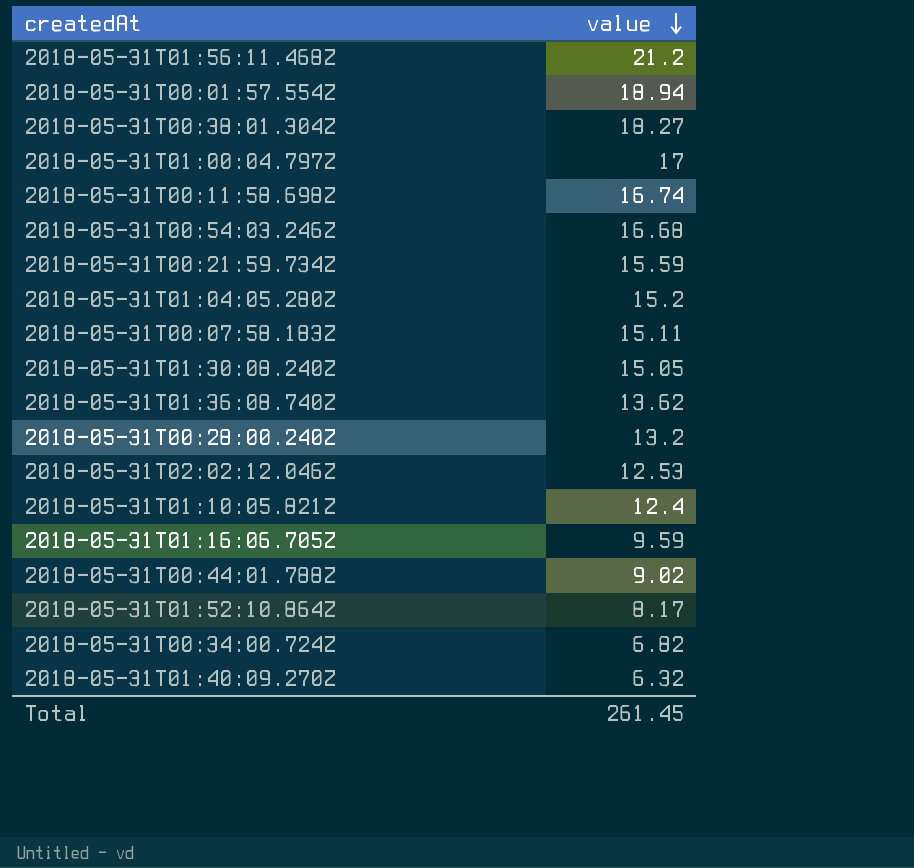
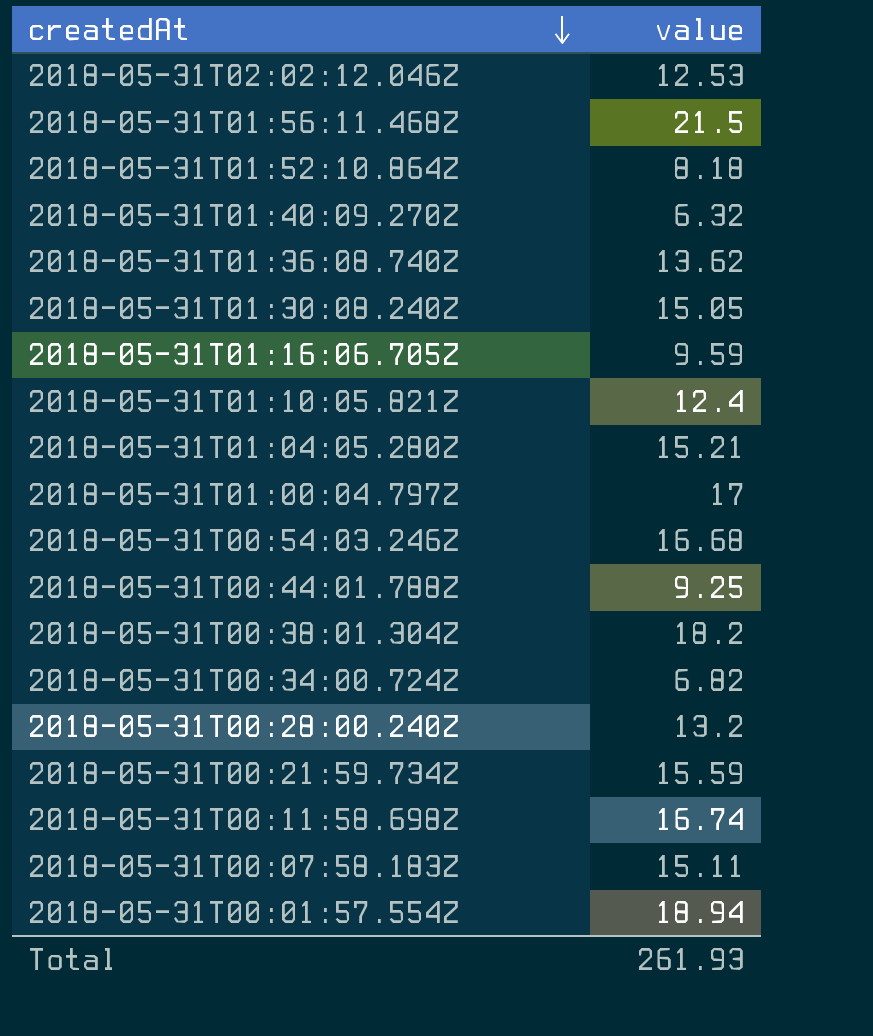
row order: value descending -> createdAt descending
2018-05-31T01:56:11.468Z | value: 21.2 -> 21.5
2018-05-31T01:52:10.864Z | value: 8.17 -> 8.18
2018-05-31T01:04:05.280Z | value: 15.2 -> 15.21
2018-05-31T00:44:01.788Z | value: 9.02 -> 9.25
2018-05-31T00:38:01.304Z | value: 18.27 -> 18.2
Total | value: 261.45 -> 261.93

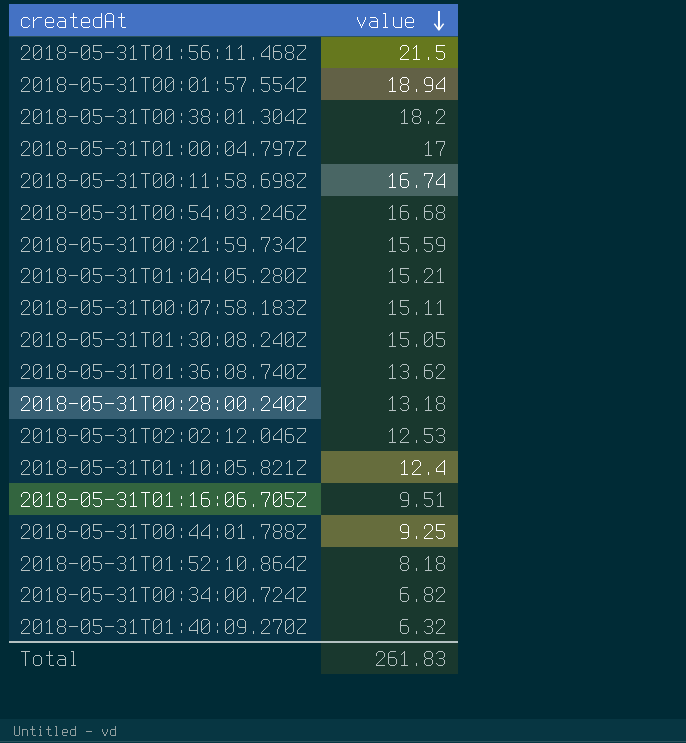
row order: createdAt descending -> value descending
2018-05-31T00:28:00.240Z | value: 13.2 -> 13.18
2018-05-31T01:16:06.705Z | value: 9.59 -> 9.51
Total | value: 261.93 -> 261.83

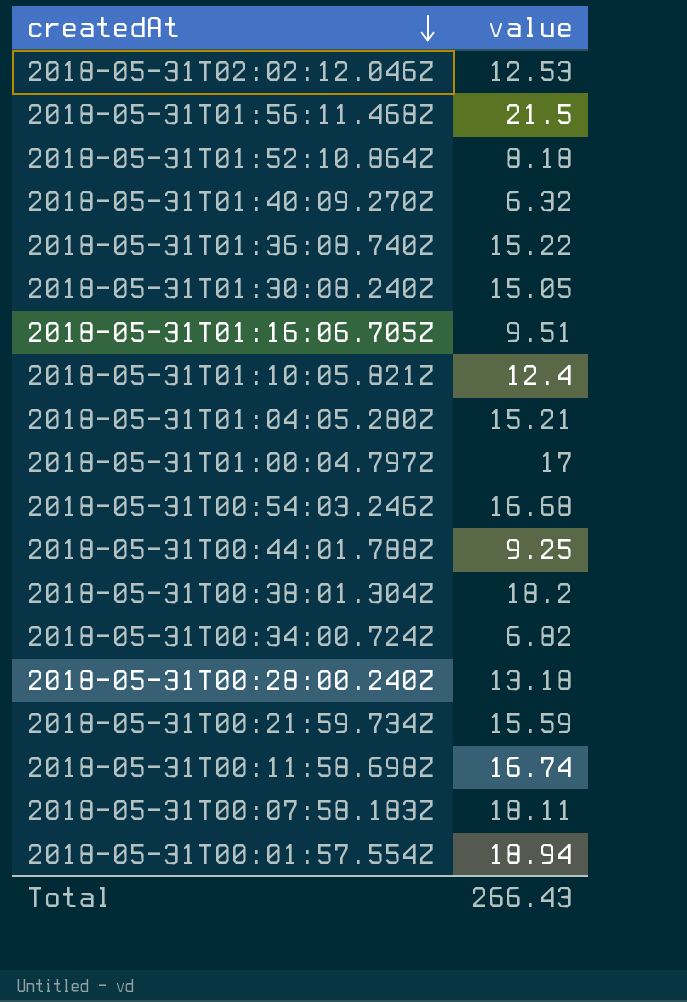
row order: value descending -> createdAt descending
2018-05-31T01:36:08.740Z | value: 13.62 -> 15.22
2018-05-31T00:07:58.183Z | value: 15.11 -> 18.11
Total | value: 261.83 -> 266.43

